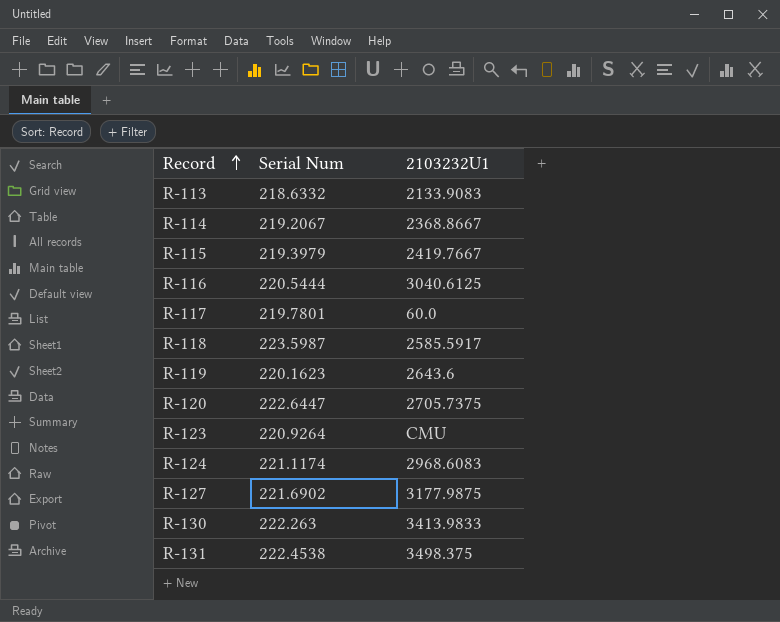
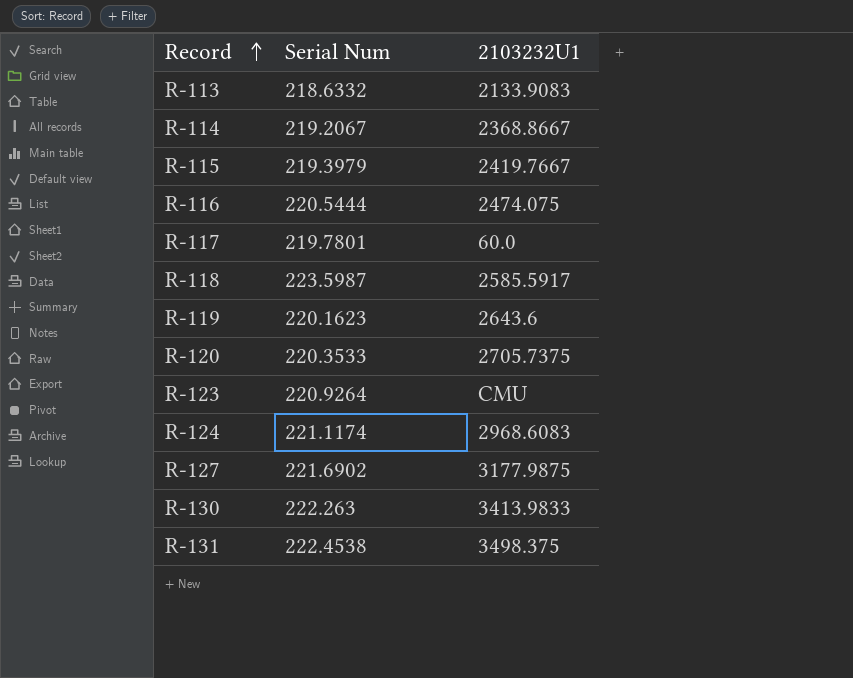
R-116 | 2103232U1: 3040.6125 -> 2474.075
R-120 | Serial Num: 222.6447 -> 220.3533

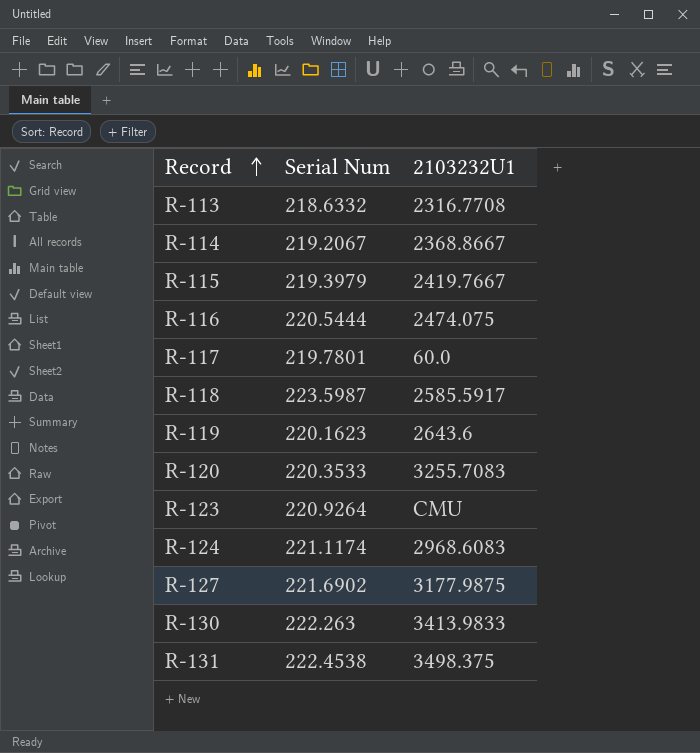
R-113 | 2103232U1: 2133.9083 -> 2316.7708
R-120 | 2103232U1: 2705.7375 -> 3255.7083

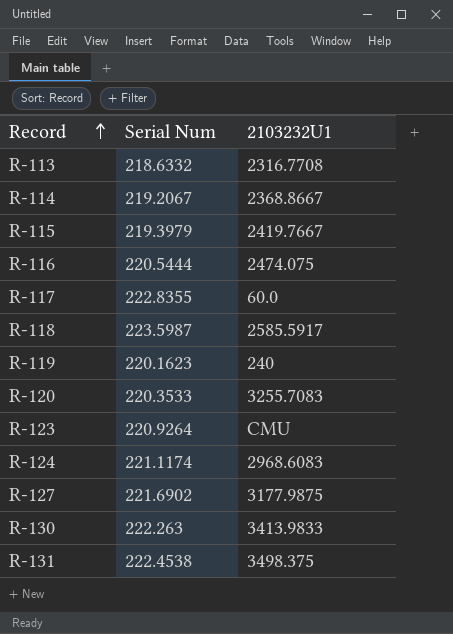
R-117 | Serial Num: 219.7801 -> 222.8355
R-119 | 2103232U1: 2643.6 -> 240

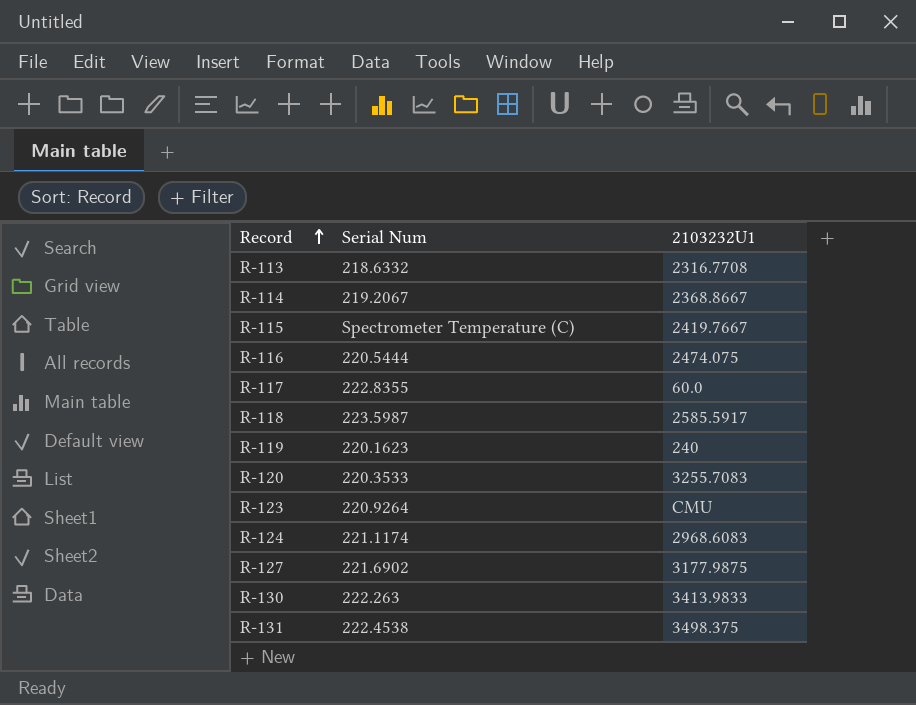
R-115 | Serial Num: 219.3979 -> Spectrometer Temperature (C)

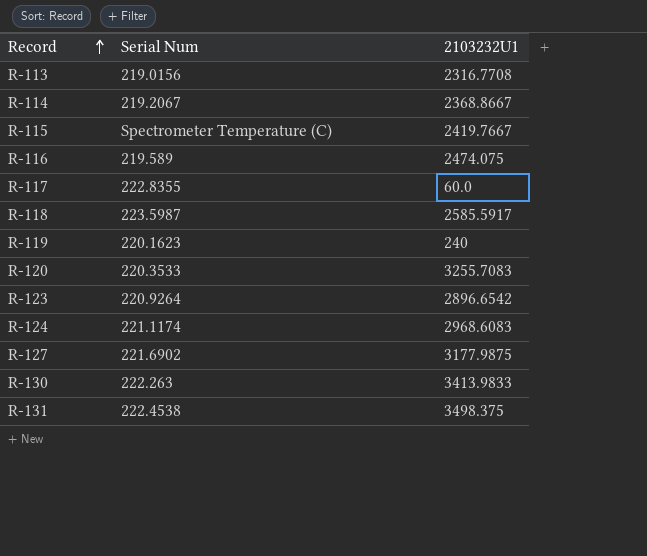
R-113 | Serial Num: 218.6332 -> 219.0156
R-116 | Serial Num: 220.5444 -> 219.589
R-123 | 2103232U1: CMU -> 2896.6542

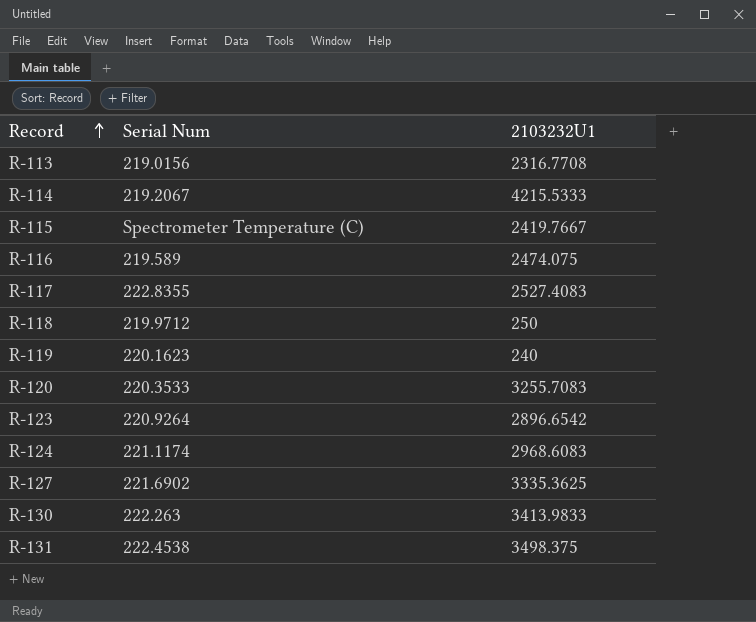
R-114 | 2103232U1: 2368.8667 -> 4215.5333
R-117 | 2103232U1: 60.0 -> 2527.4083
R-118 | Serial Num: 223.5987 -> 219.9712
R-118 | 2103232U1: 2585.5917 -> 250
R-127 | 2103232U1: 3177.9875 -> 3335.3625

